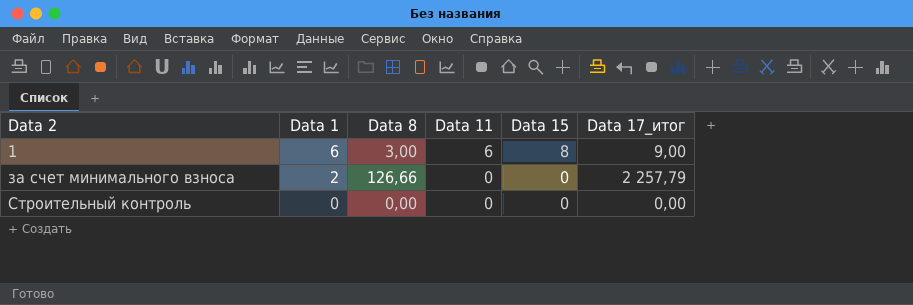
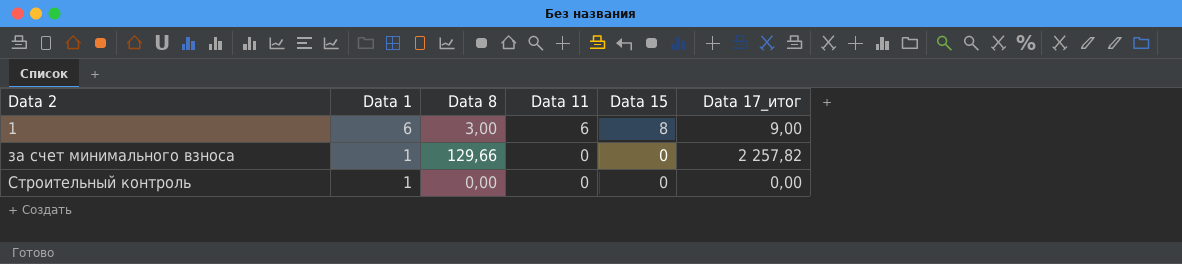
за счет минимального взноса | Data 1: 2 -> 1
за счет минимального взноса | Data 8: 126,66 -> 129,66
за счет минимального взноса | Data 17_итог: 2 257,79 -> 2 257,82
Строительный контроль | Data 1: 0 -> 1

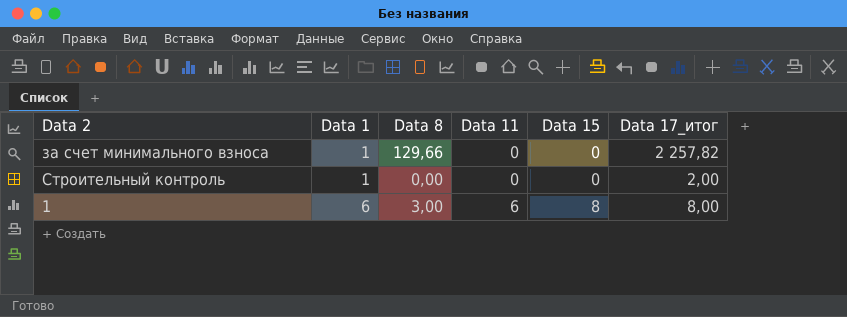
row order: Data 2 ascending -> Data 1 ascending
Строительный контроль | Data 17_итог: 0,00 -> 2,00
1 | Data 17_итог: 9,00 -> 8,00

